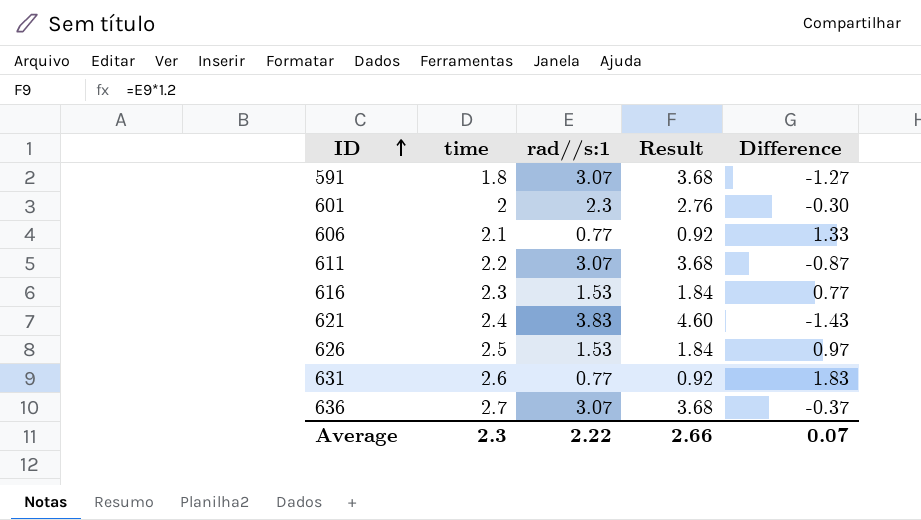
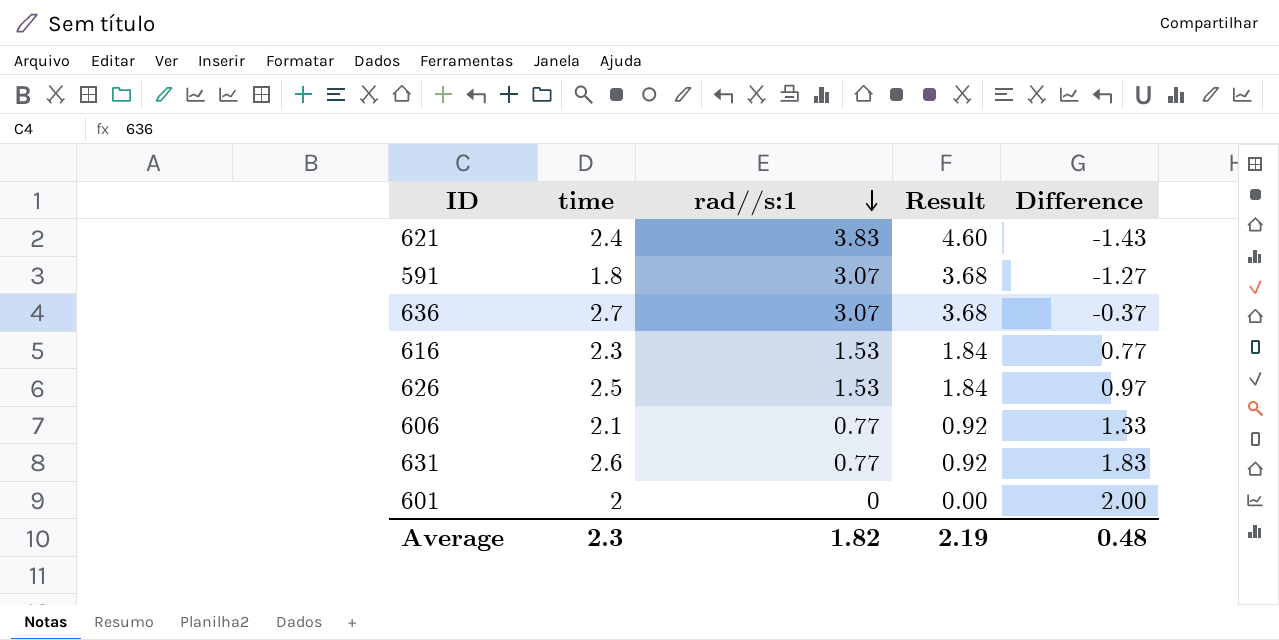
row order: ID ascending -> rad//s:1 descending
row 611: 2.2 | 3.07 | 3.68 | -0.87 -> none
601 | rad//s:1: 2.3 -> 0
601 | Result: 2.76 -> 0.00
601 | Difference: -0.30 -> 2.00
Average | rad//s:1: 2.22 -> 1.82
Average | Result: 2.66 -> 2.19
Average | Difference: 0.07 -> 0.48

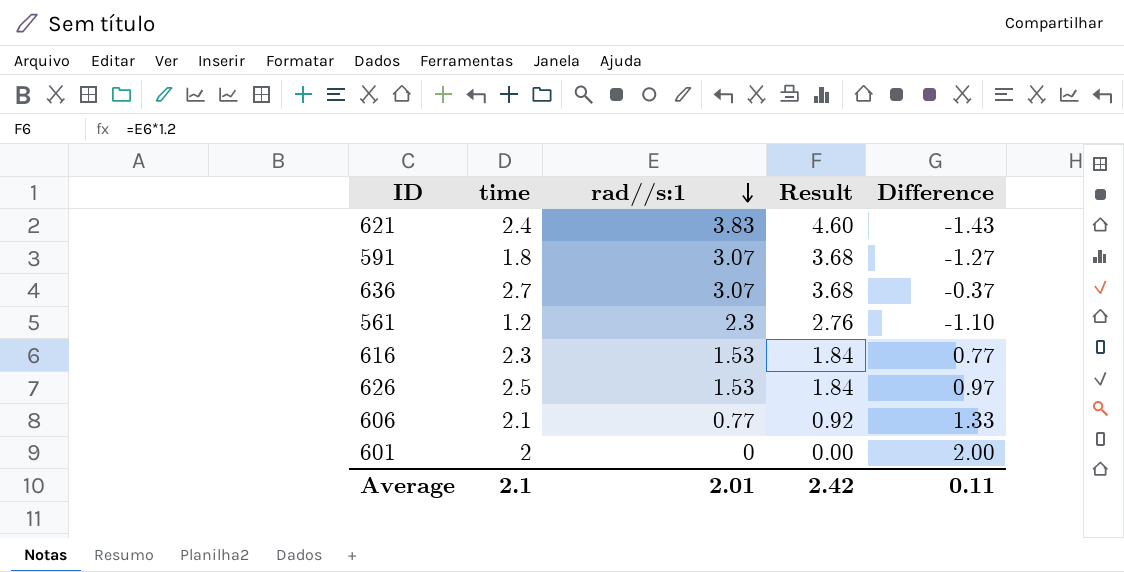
row 631: 2.6 | 0.77 | 0.92 | 1.83 -> none
row 561: none -> 1.2 | 2.3 | 2.76 | -1.10
Average | time: 2.3 -> 2.1
Average | rad//s:1: 1.82 -> 2.01
Average | Result: 2.19 -> 2.42
Average | Difference: 0.48 -> 0.11

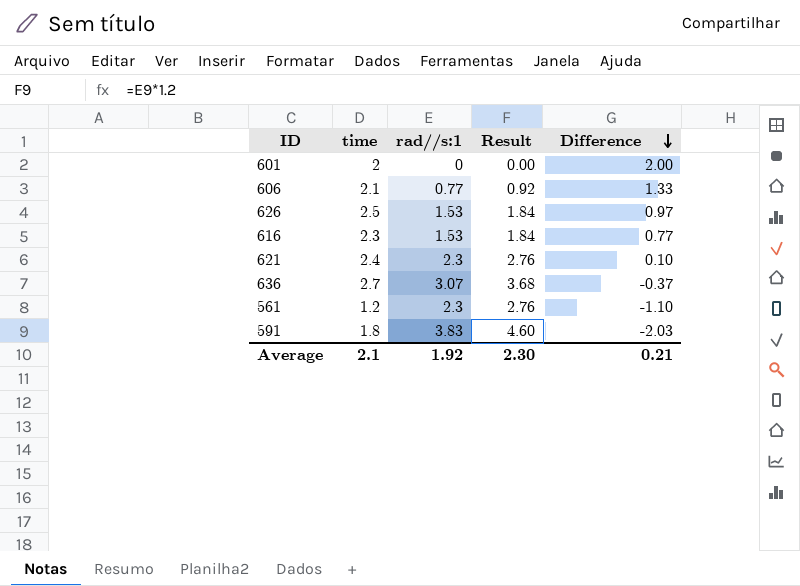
row order: rad//s:1 descending -> Difference descending
621 | rad//s:1: 3.83 -> 2.3
621 | Result: 4.60 -> 2.76
621 | Difference: -1.43 -> 0.10
591 | rad//s:1: 3.07 -> 3.83
591 | Result: 3.68 -> 4.60
591 | Difference: -1.27 -> -2.03
Average | rad//s:1: 2.01 -> 1.92
Average | Result: 2.42 -> 2.30
Average | Difference: 0.11 -> 0.21

